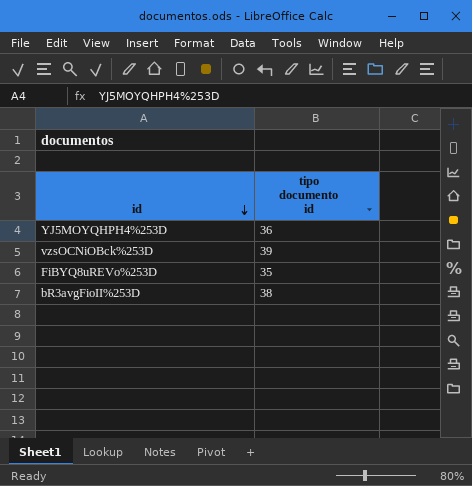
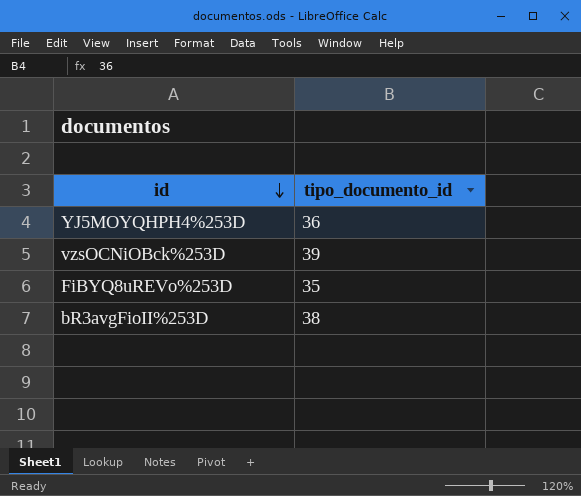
column name: tipo documento id -> tipo_documento_id

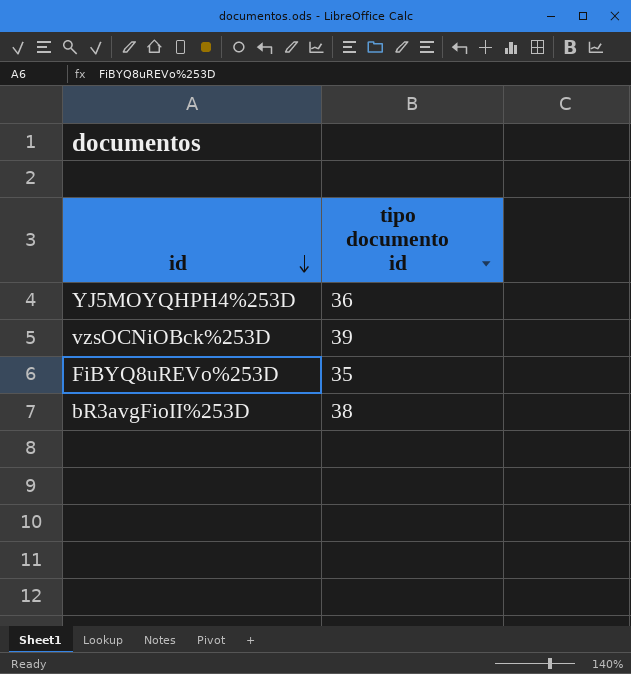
column name: tipo_documento_id -> tipo documento id

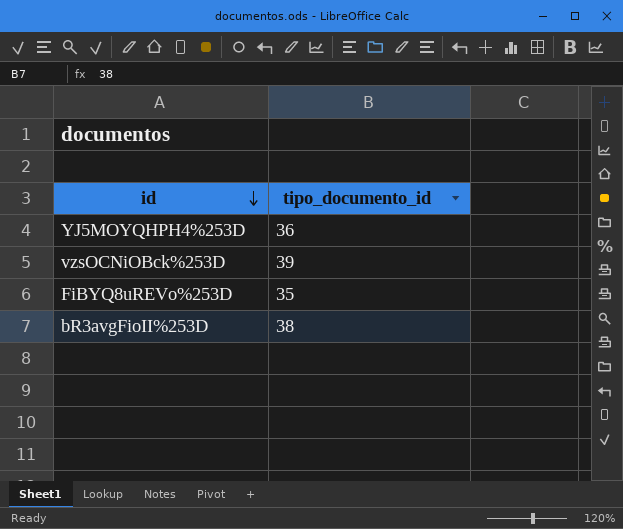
column name: tipo documento id -> tipo_documento_id

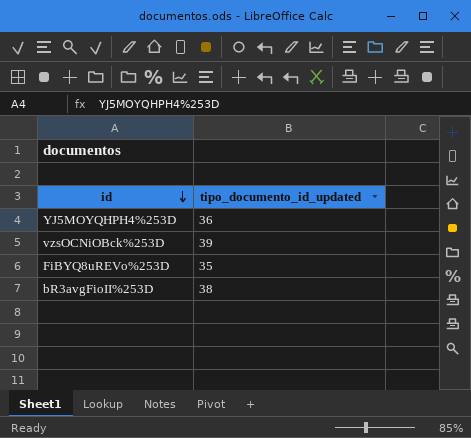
column name: tipo_documento_id -> tipo_documento_id_updated

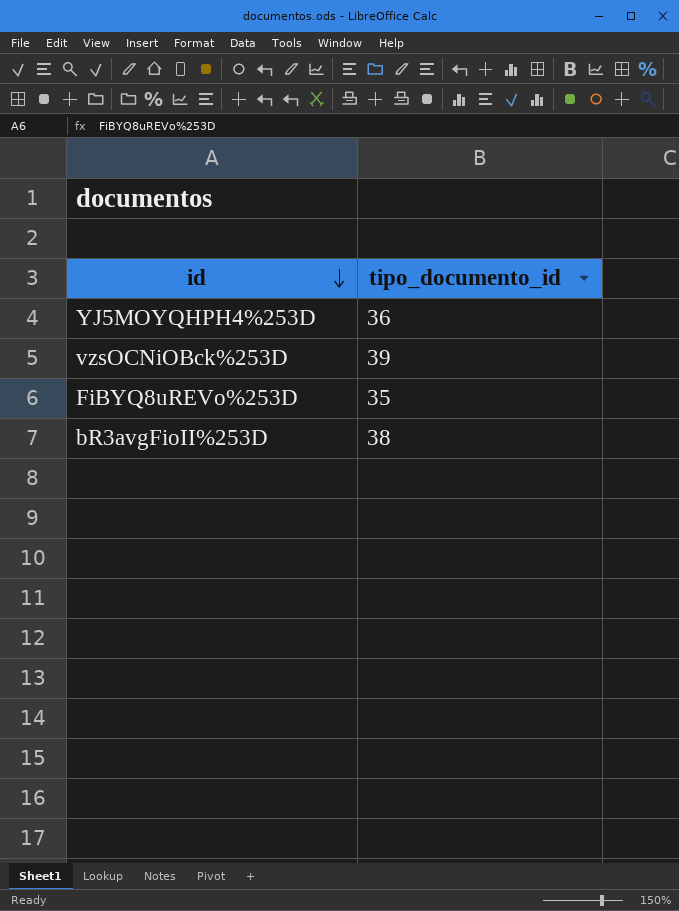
column name: tipo_documento_id_updated -> tipo_documento_id

